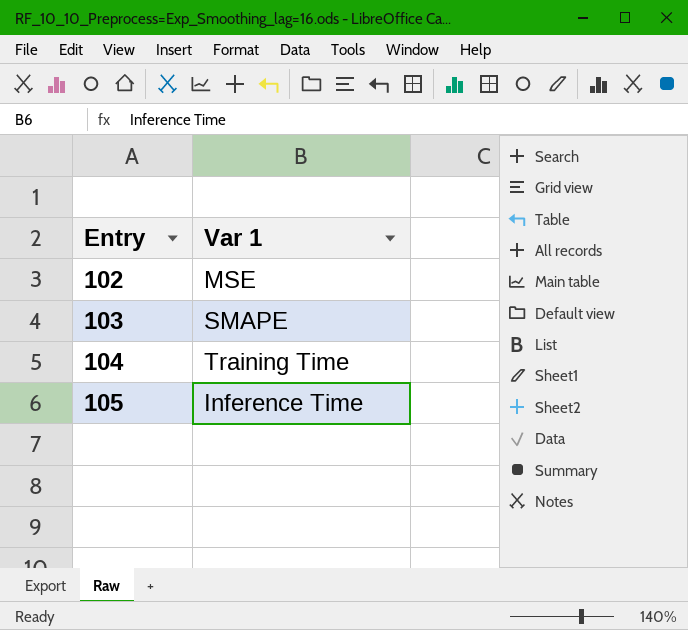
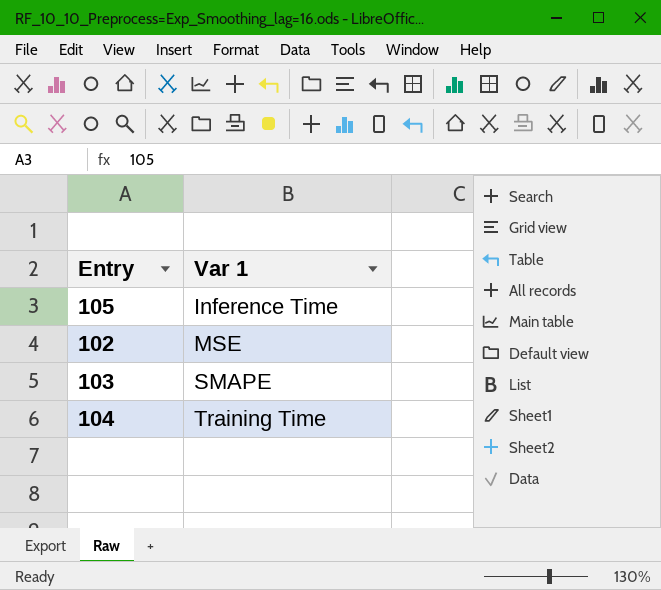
row order: Entry ascending -> Var 1 ascending

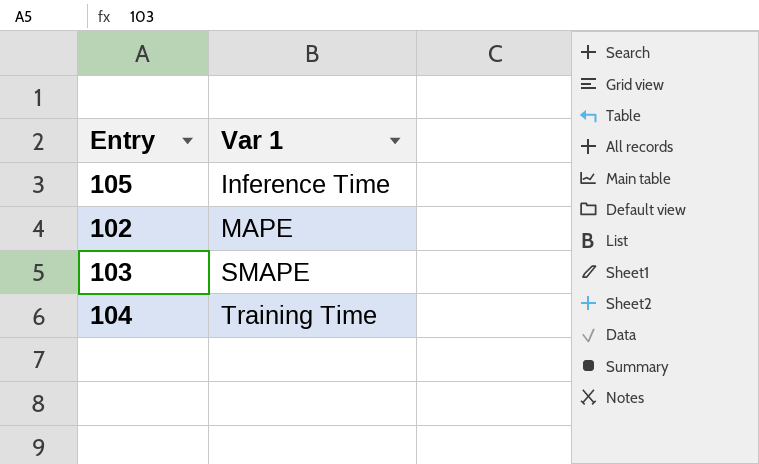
102 | Var 1: MSE -> MAPE

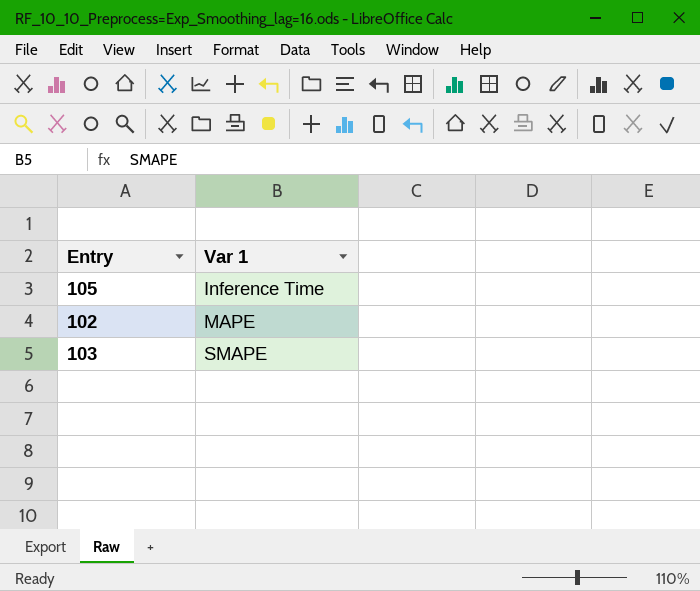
row 104: Training Time -> none

